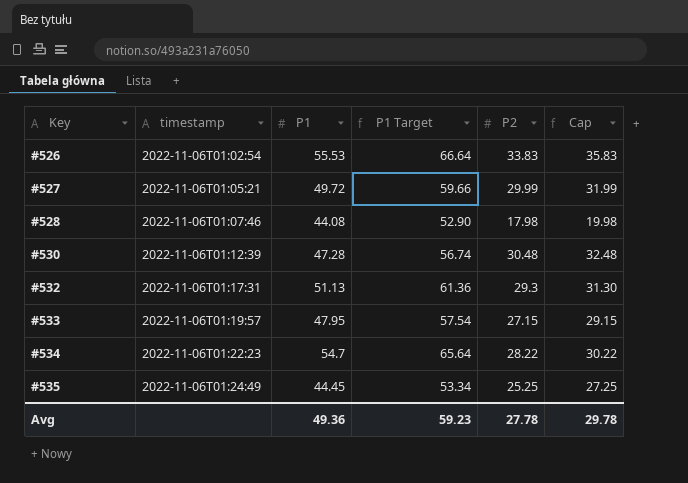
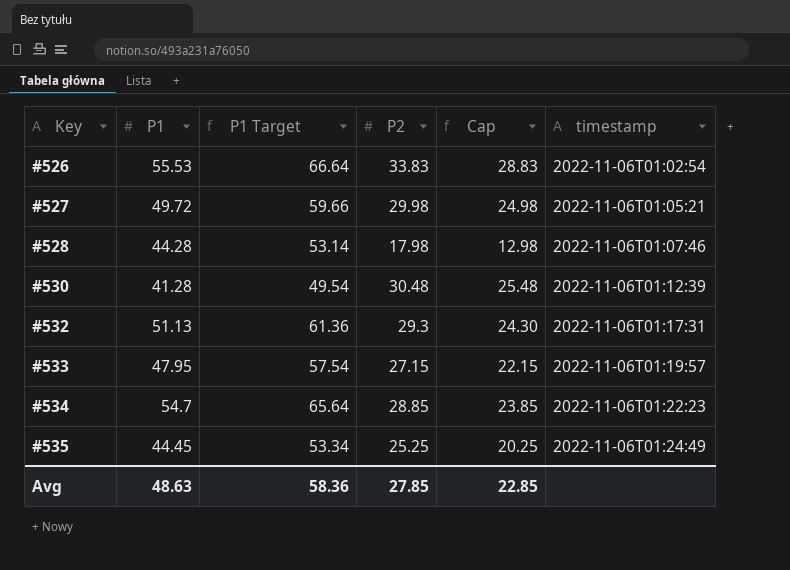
column Cap | formula: [P2] + 2 -> [P2] - 5
column timestamp | position: 2 -> 6
#527 | P2: 29.99 -> 29.98
#528 | P1: 44.08 -> 44.28
#528 | P1 Target: 52.90 -> 53.14
#530 | P1: 47.28 -> 41.28
#530 | P1 Target: 56.74 -> 49.54
#534 | P2: 28.22 -> 28.85
Avg | P1: 49.36 -> 48.63
Avg | P1 Target: 59.23 -> 58.36
Avg | P2: 27.78 -> 27.85
Avg | Cap: 29.78 -> 22.85

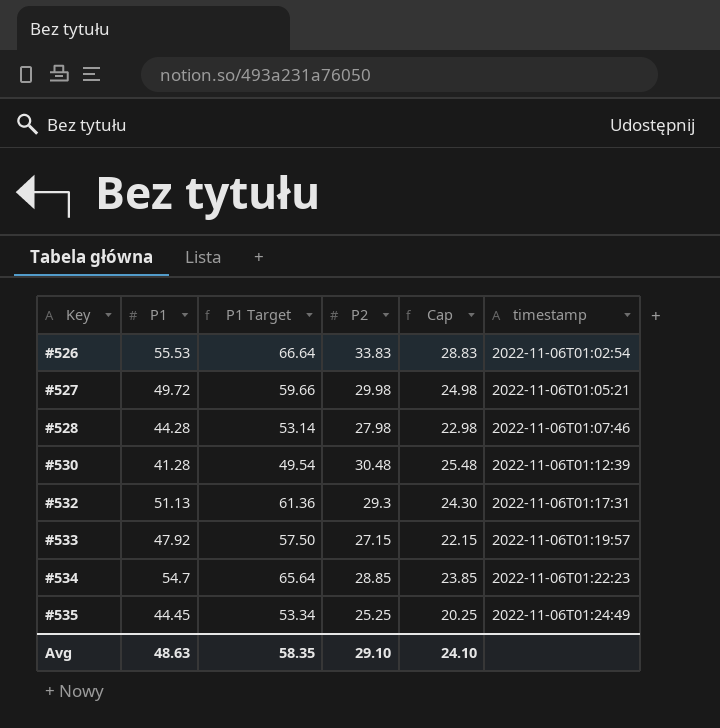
#528 | P2: 17.98 -> 27.98
#528 | Cap: 12.98 -> 22.98
#533 | P1: 47.95 -> 47.92
#533 | P1 Target: 57.54 -> 57.50
Avg | P1 Target: 58.36 -> 58.35
Avg | P2: 27.85 -> 29.10
Avg | Cap: 22.85 -> 24.10

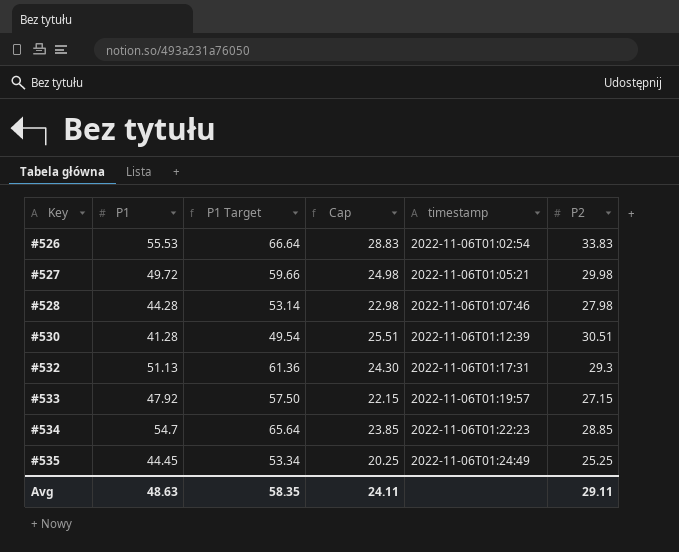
column P2 | position: 4 -> 6
#530 | Cap: 25.48 -> 25.51
#530 | P2: 30.48 -> 30.51
Avg | Cap: 24.10 -> 24.11
Avg | P2: 29.10 -> 29.11

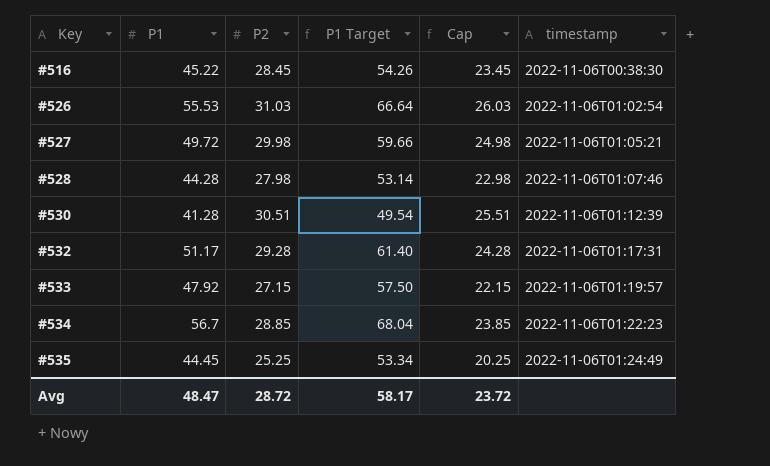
column P2 | position: 6 -> 3
row #516: none -> 45.22 | 28.45 | 54.26 | 23.45 | 2022-11-06T00:38:30
#526 | P2: 33.83 -> 31.03
#526 | Cap: 28.83 -> 26.03
#532 | P1: 51.13 -> 51.17
#532 | P2: 29.3 -> 29.28
#532 | P1 Target: 61.36 -> 61.40
#532 | Cap: 24.30 -> 24.28
#534 | P1: 54.7 -> 56.7
#534 | P1 Target: 65.64 -> 68.04
Avg | P1: 48.63 -> 48.47
Avg | P2: 29.11 -> 28.72
Avg | P1 Target: 58.35 -> 58.17
Avg | Cap: 24.11 -> 23.72

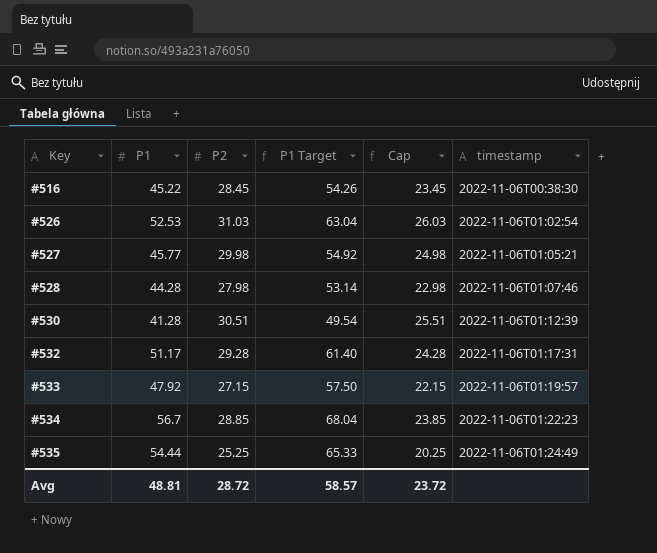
#526 | P1: 55.53 -> 52.53
#526 | P1 Target: 66.64 -> 63.04
#527 | P1: 49.72 -> 45.77
#527 | P1 Target: 59.66 -> 54.92
#535 | P1: 44.45 -> 54.44
#535 | P1 Target: 53.34 -> 65.33
Avg | P1: 48.47 -> 48.81
Avg | P1 Target: 58.17 -> 58.57

